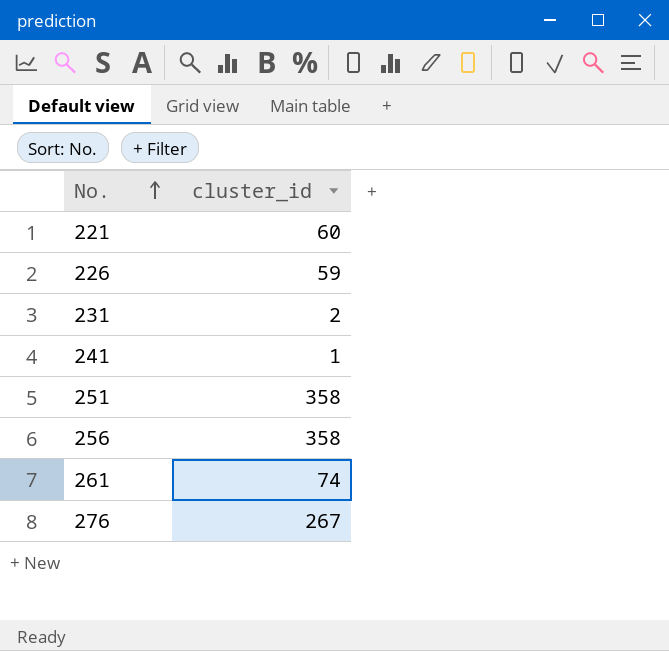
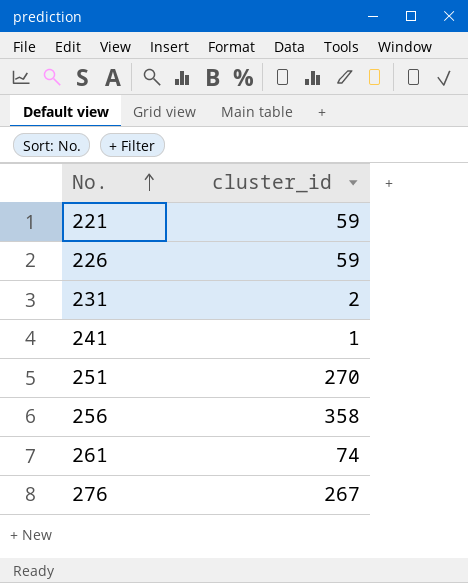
221 | cluster_id: 60 -> 59
251 | cluster_id: 358 -> 270

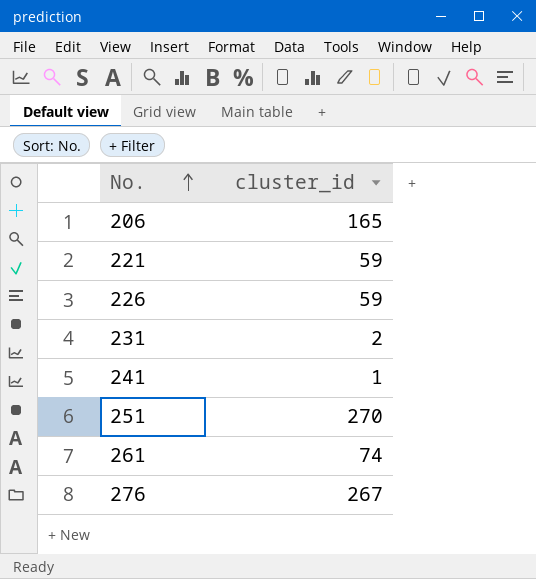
row 256: 358 -> none
row 206: none -> 165

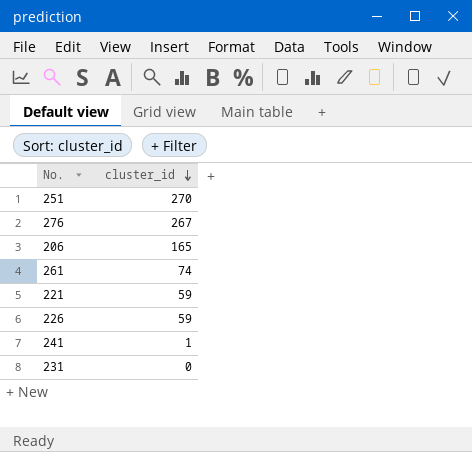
row order: No. ascending -> cluster_id descending
231 | cluster_id: 2 -> 0

